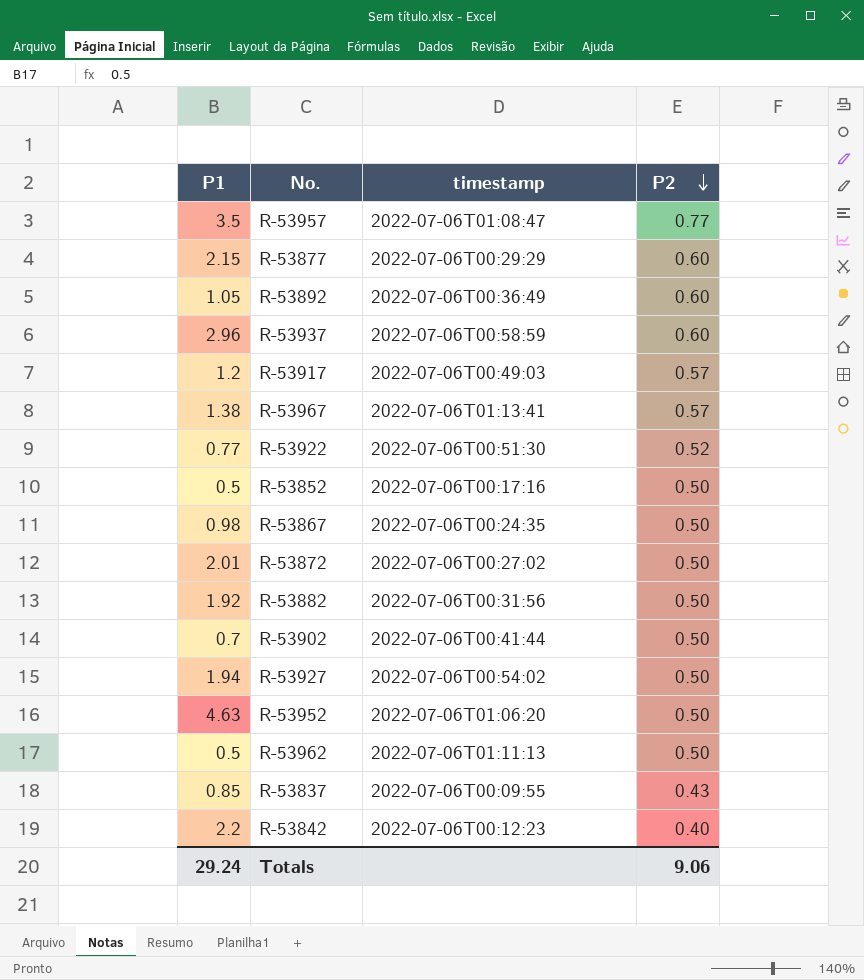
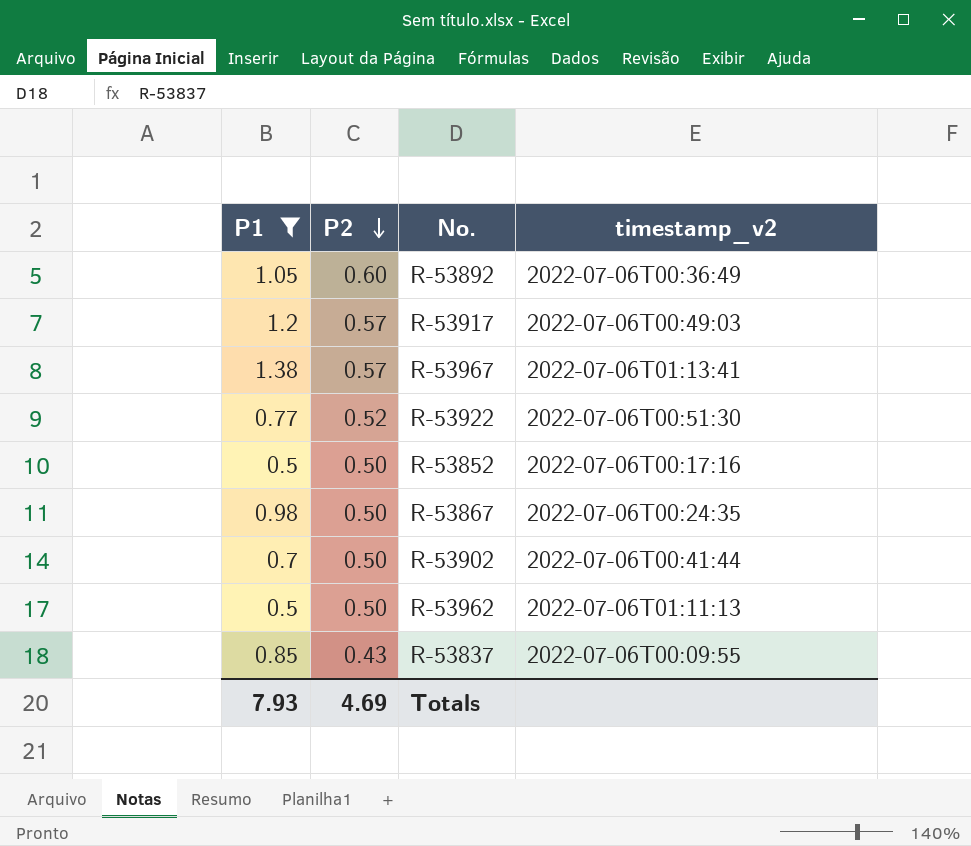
filter: none -> P1 <= 1.38
column P2 | position: 4 -> 2
column name: timestamp -> timestamp_v2
Totals | P1: 29.24 -> 7.93
Totals | P2: 9.06 -> 4.69

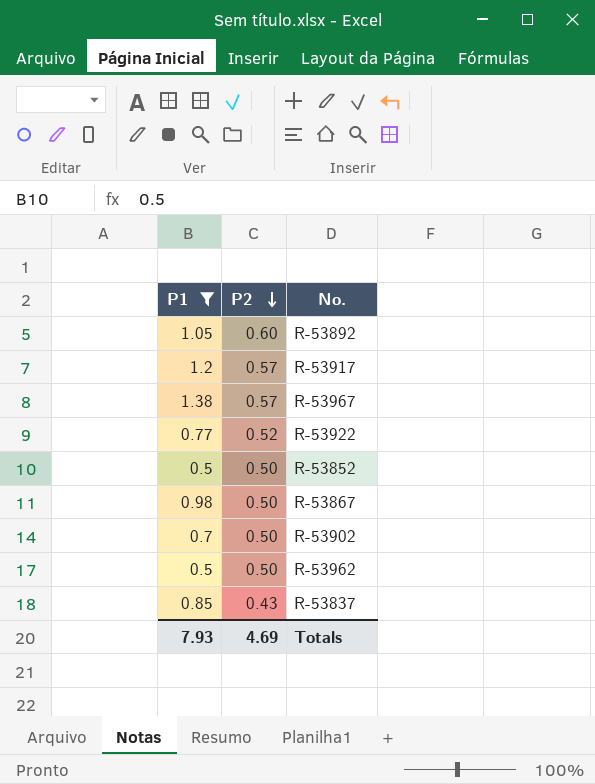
column timestamp_v2 | position: 4 -> none

